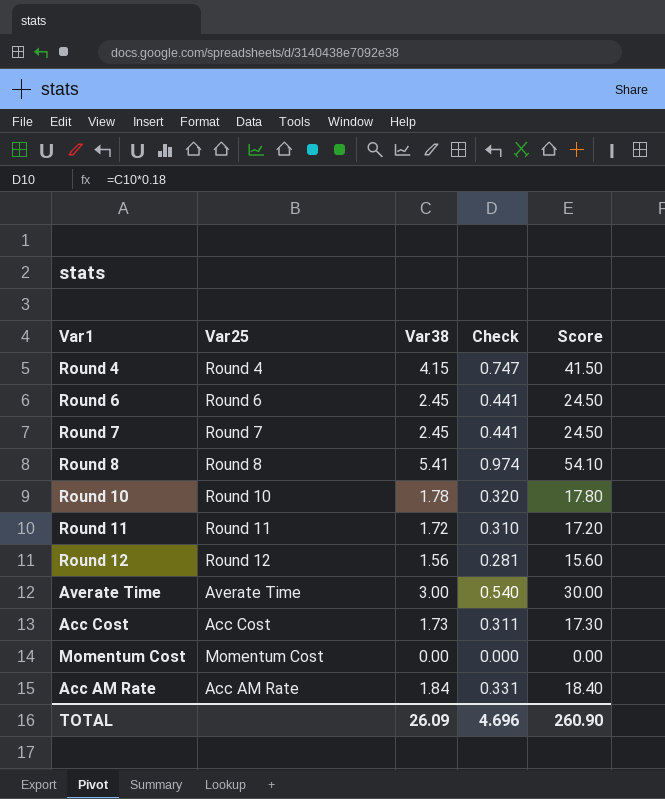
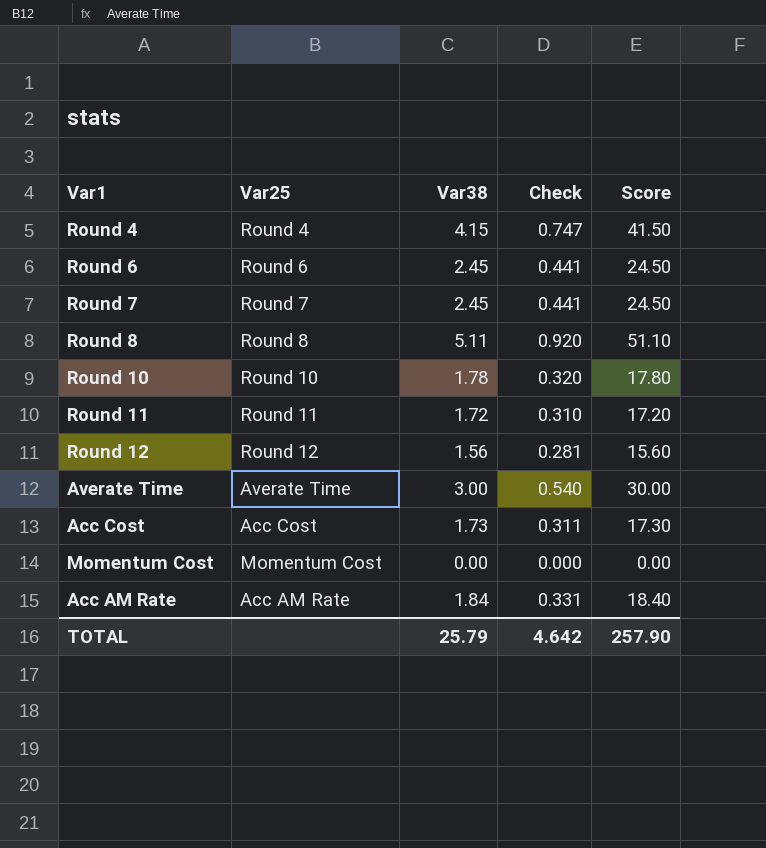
Round 8 | Var38: 5.41 -> 5.11
Round 8 | Check: 0.974 -> 0.920
Round 8 | Score: 54.10 -> 51.10
TOTAL | Var38: 26.09 -> 25.79
TOTAL | Check: 4.696 -> 4.642
TOTAL | Score: 260.90 -> 257.90

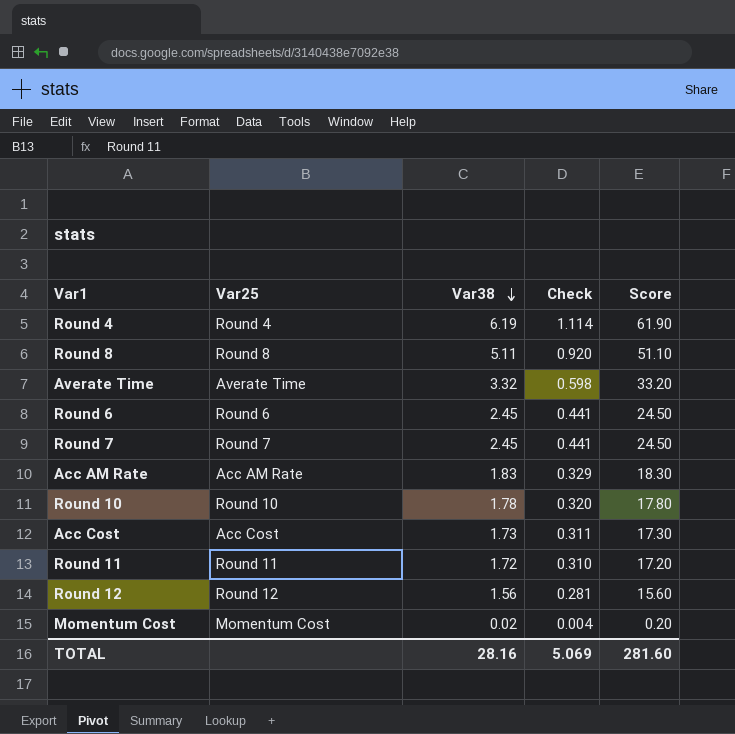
row order: none -> Var38 descending
Round 4 | Var38: 4.15 -> 6.19
Round 4 | Check: 0.747 -> 1.114
Round 4 | Score: 41.50 -> 61.90
Averate Time | Var38: 3.00 -> 3.32
Averate Time | Check: 0.540 -> 0.598
Averate Time | Score: 30.00 -> 33.20
Acc AM Rate | Var38: 1.84 -> 1.83
Acc AM Rate | Check: 0.331 -> 0.329
Acc AM Rate | Score: 18.40 -> 18.30
Momentum Cost | Var38: 0.00 -> 0.02
Momentum Cost | Check: 0.000 -> 0.004
Momentum Cost | Score: 0.00 -> 0.20
TOTAL | Var38: 25.79 -> 28.16
TOTAL | Check: 4.642 -> 5.069
TOTAL | Score: 257.90 -> 281.60

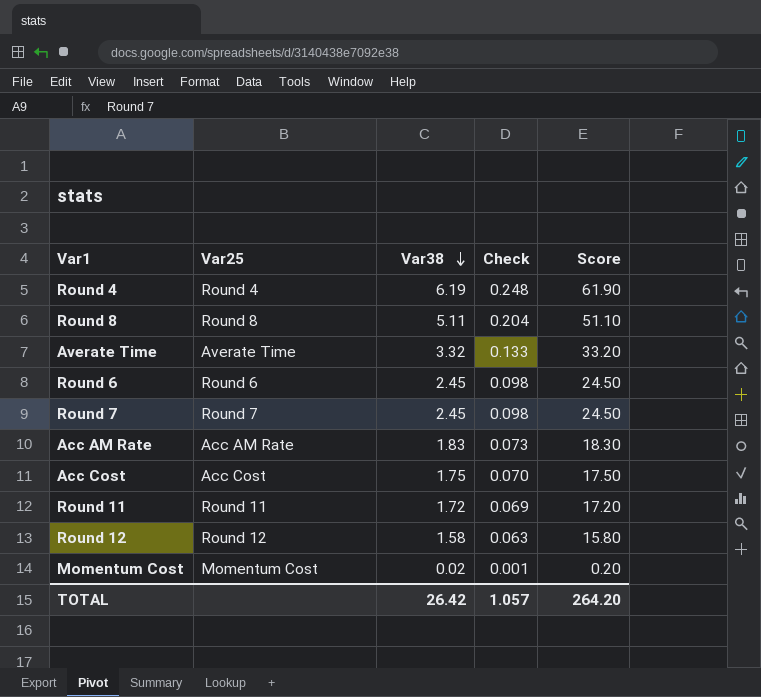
column Check | formula: [Var38] * 0.18 -> [Var38] * 0.04
row Round 10: Round 10 | 1.78 | 0.320 | 17.80 -> none
Acc Cost | Var38: 1.73 -> 1.75
Acc Cost | Score: 17.30 -> 17.50
Round 12 | Var38: 1.56 -> 1.58
Round 12 | Score: 15.60 -> 15.80
TOTAL | Var38: 28.16 -> 26.42
TOTAL | Check: 5.069 -> 1.057
TOTAL | Score: 281.60 -> 264.20

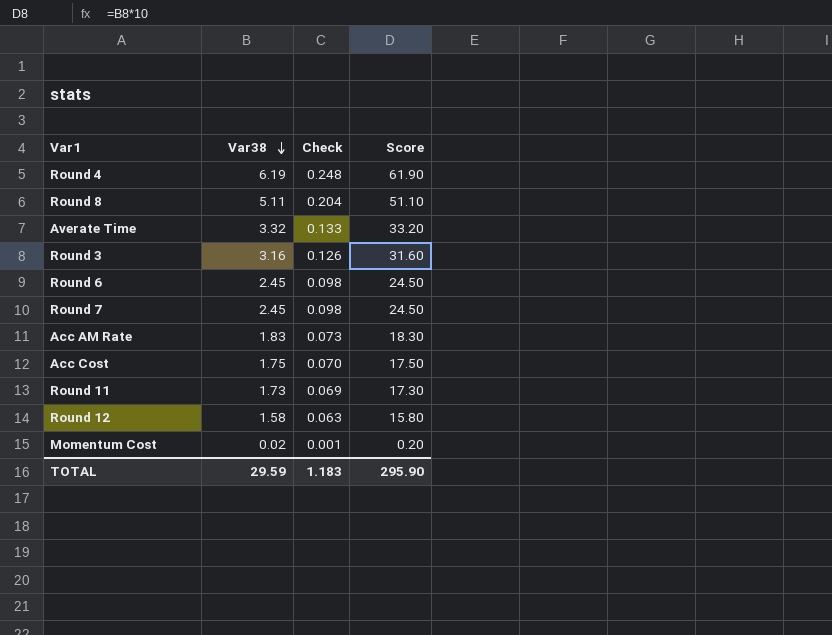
column Var25 | position: 2 -> none
row Round 3: none -> 3.16 | 0.126 | 31.60
Round 11 | Var38: 1.72 -> 1.73
Round 11 | Score: 17.20 -> 17.30
TOTAL | Var38: 26.42 -> 29.59
TOTAL | Check: 1.057 -> 1.183
TOTAL | Score: 264.20 -> 295.90

